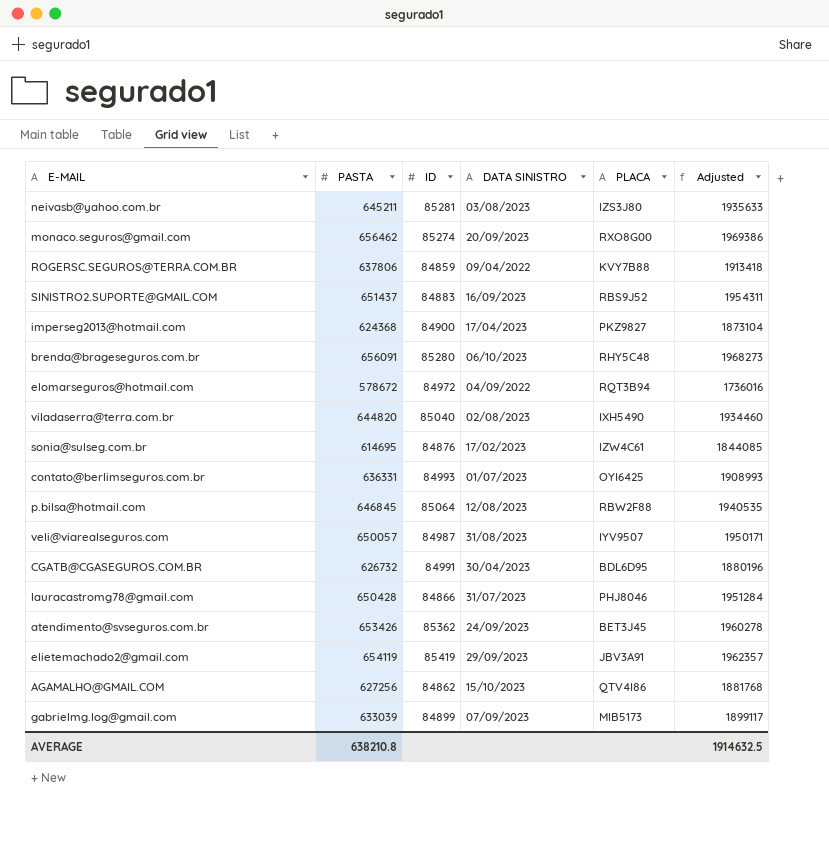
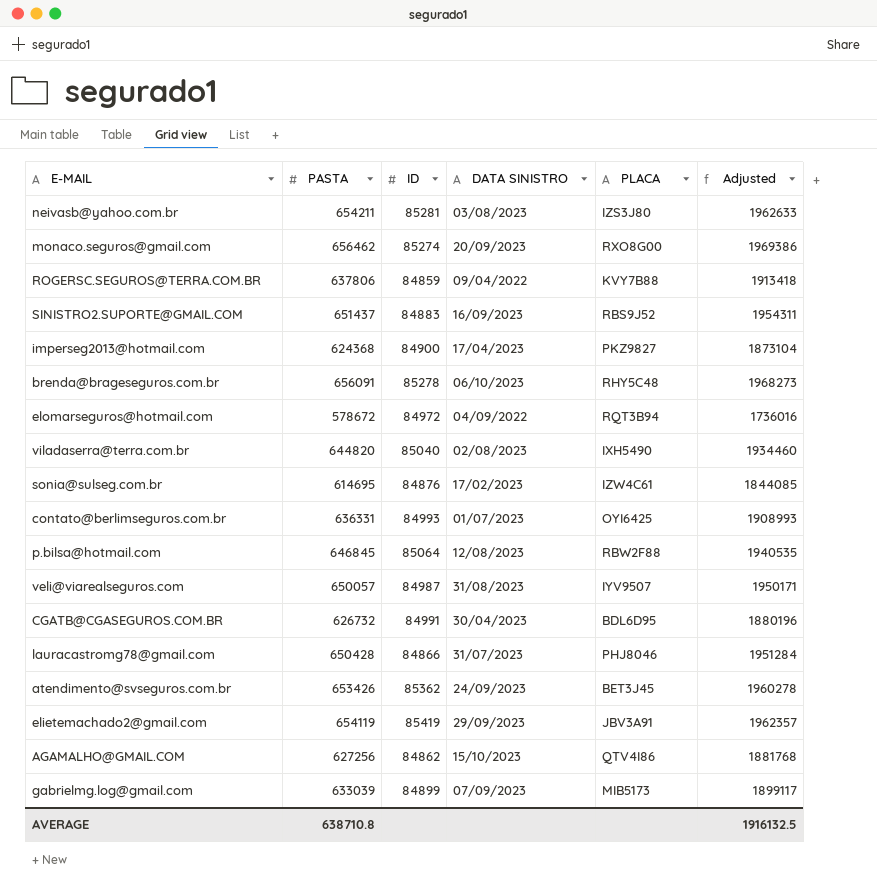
neivasb@yahoo.com.br | PASTA: 645211 -> 654211
neivasb@yahoo.com.br | Adjusted: 1935633 -> 1962633
brenda@brageseguros.com.br | ID: 85280 -> 85278
AVERAGE | PASTA: 638210.8 -> 638710.8
AVERAGE | Adjusted: 1914632.5 -> 1916132.5

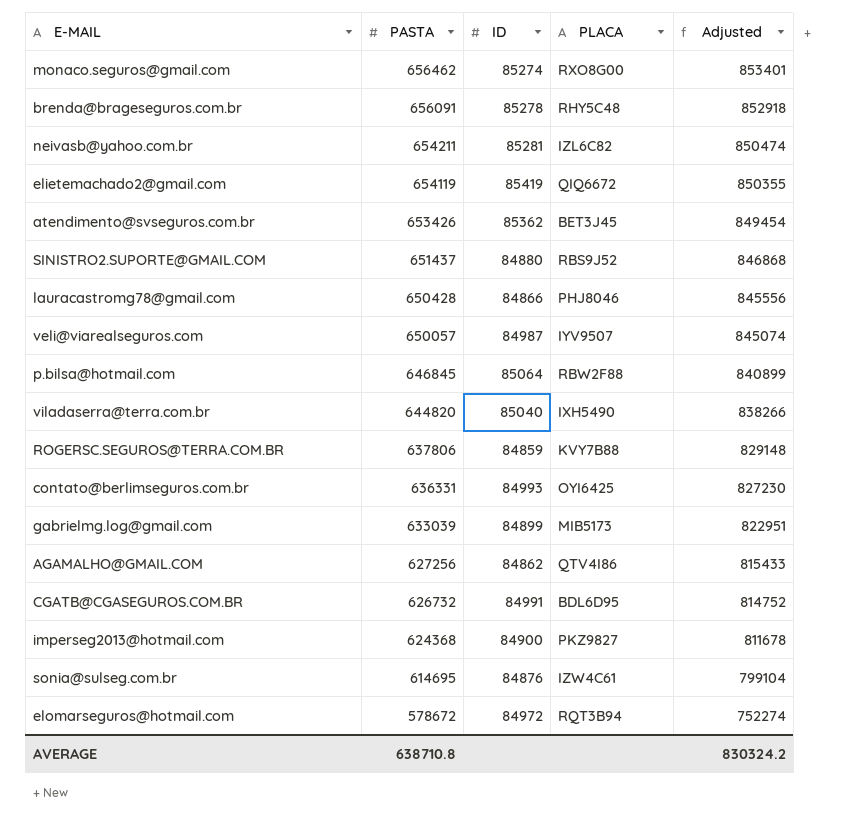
row order: none -> PASTA descending
column DATA SINISTRO | position: 4 -> none
column Adjusted | formula: [PASTA] * 3 -> [PASTA] * 1.3
neivasb@yahoo.com.br | PLACA: IZS3J80 -> IZL6C82
elietemachado2@gmail.com | PLACA: JBV3A91 -> QIQ6672
SINISTRO2.SUPORTE@GMAIL.COM | ID: 84883 -> 84880
AVERAGE | Adjusted: 1916132.5 -> 830324.2

